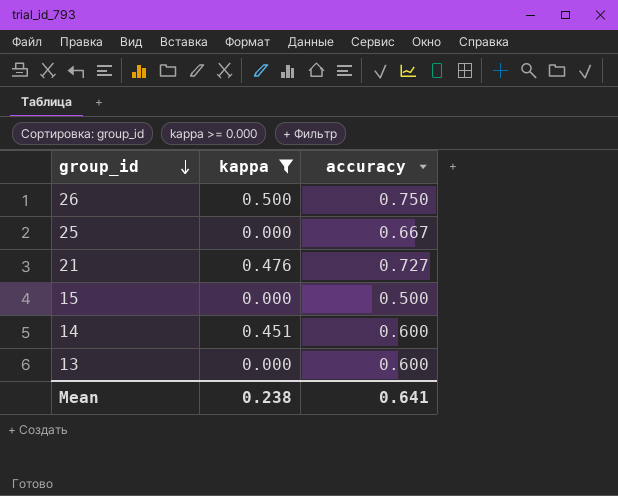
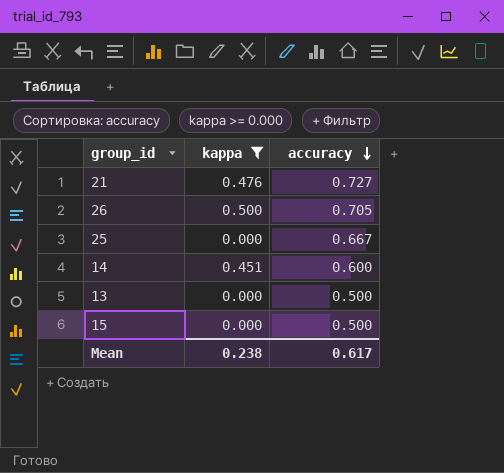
row order: group_id descending -> accuracy descending
26 | accuracy: 0.750 -> 0.705
13 | accuracy: 0.600 -> 0.500
Mean | accuracy: 0.641 -> 0.617

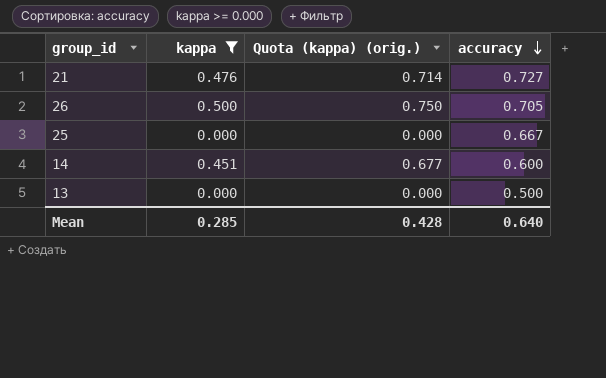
column Quota (kappa) (orig.) | formula: none -> [kappa] * 1.5
row 15: 0.000 | 0.500 -> none
Mean | kappa: 0.238 -> 0.285
Mean | accuracy: 0.617 -> 0.640

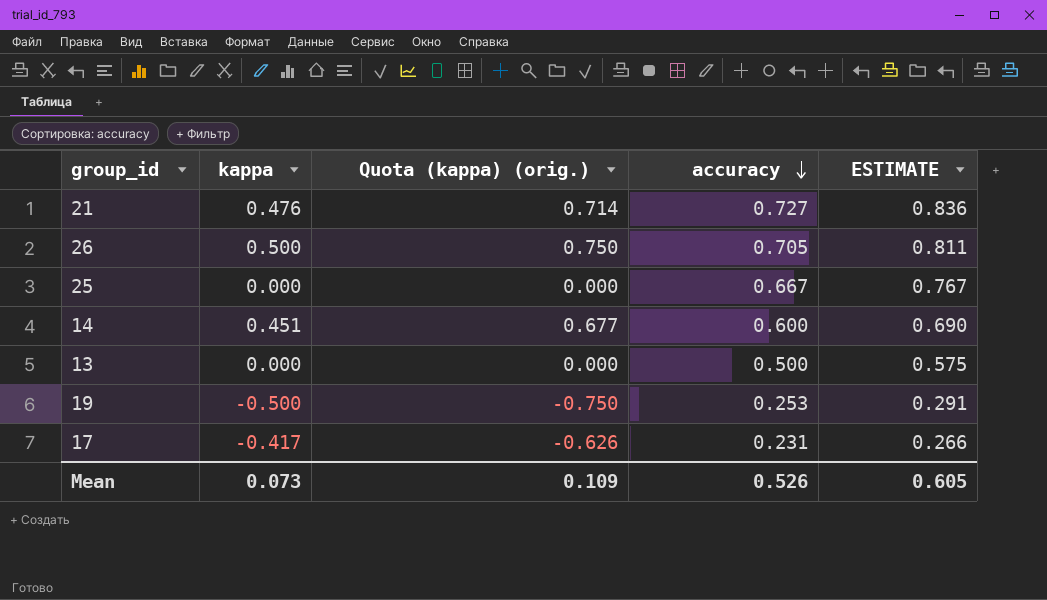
filter: kappa >= 0.000 -> none
column ESTIMATE | formula: none -> [accuracy] * 1.15
Mean | kappa: 0.285 -> 0.073
Mean | Quota (kappa) (orig.): 0.428 -> 0.109
Mean | accuracy: 0.640 -> 0.526

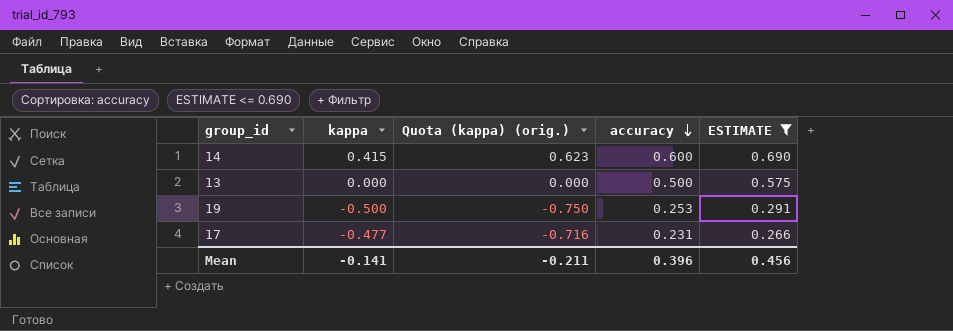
filter: none -> ESTIMATE <= 0.690
14 | kappa: 0.451 -> 0.415
14 | Quota (kappa) (orig.): 0.677 -> 0.623
17 | kappa: -0.417 -> -0.477
17 | Quota (kappa) (orig.): -0.626 -> -0.716
Mean | kappa: 0.073 -> -0.141
Mean | Quota (kappa) (orig.): 0.109 -> -0.211
Mean | accuracy: 0.526 -> 0.396
Mean | ESTIMATE: 0.605 -> 0.456

